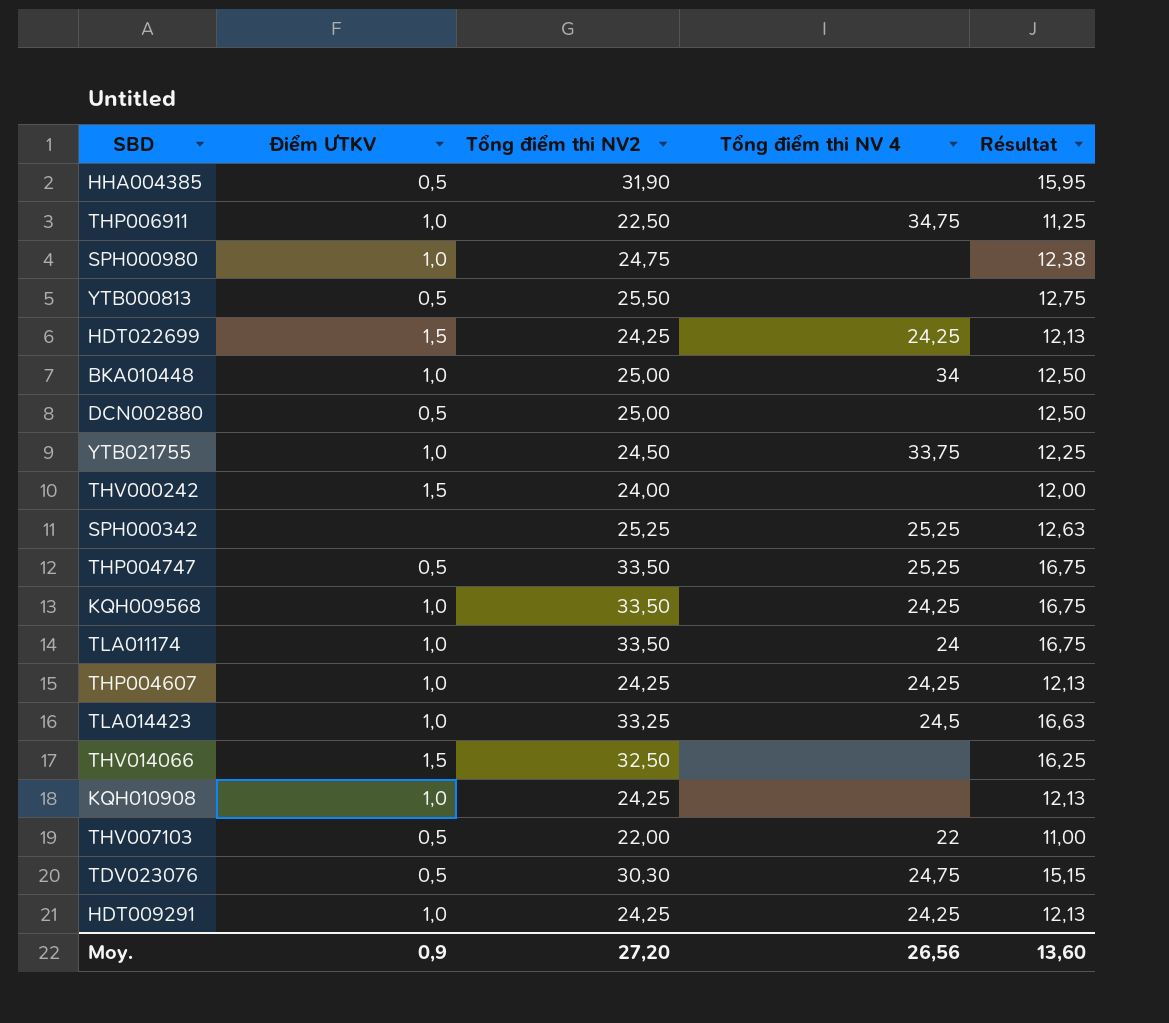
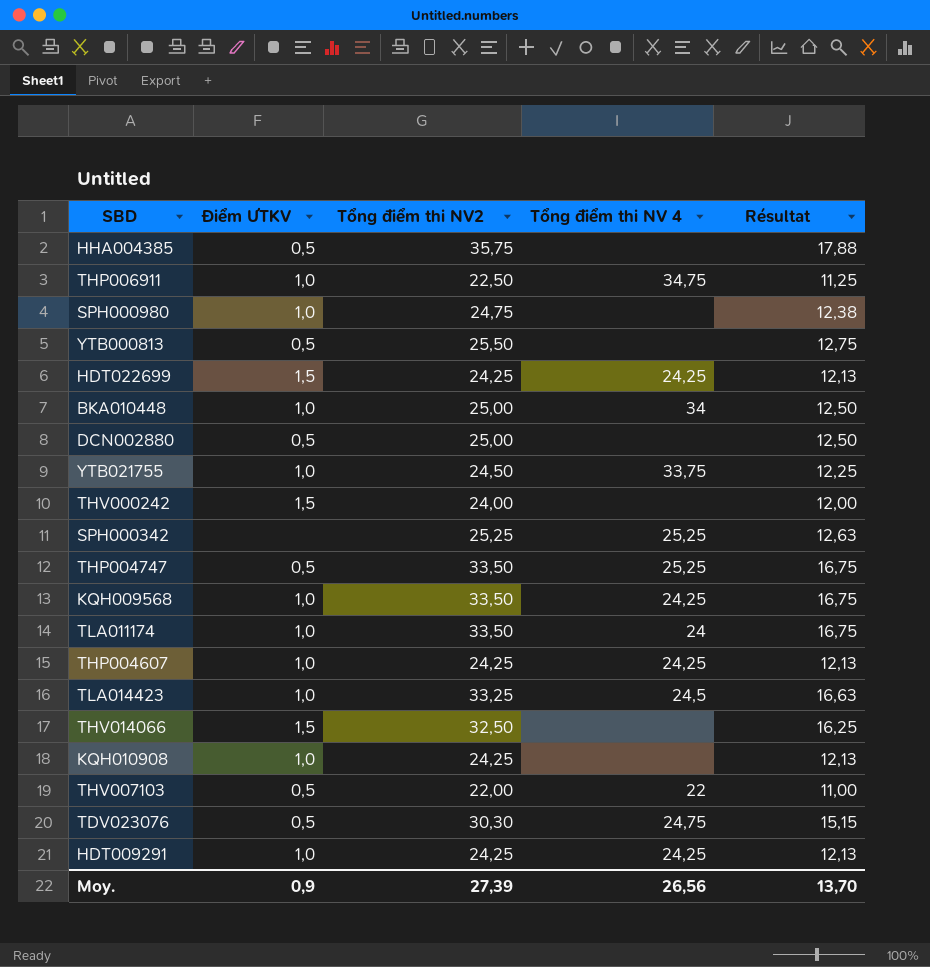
HHA004385 | Tổng điểm thi NV2: 31,90 -> 35,75
HHA004385 | Résultat: 15,95 -> 17,88
Moy. | Tổng điểm thi NV2: 27,20 -> 27,39
Moy. | Résultat: 13,60 -> 13,70

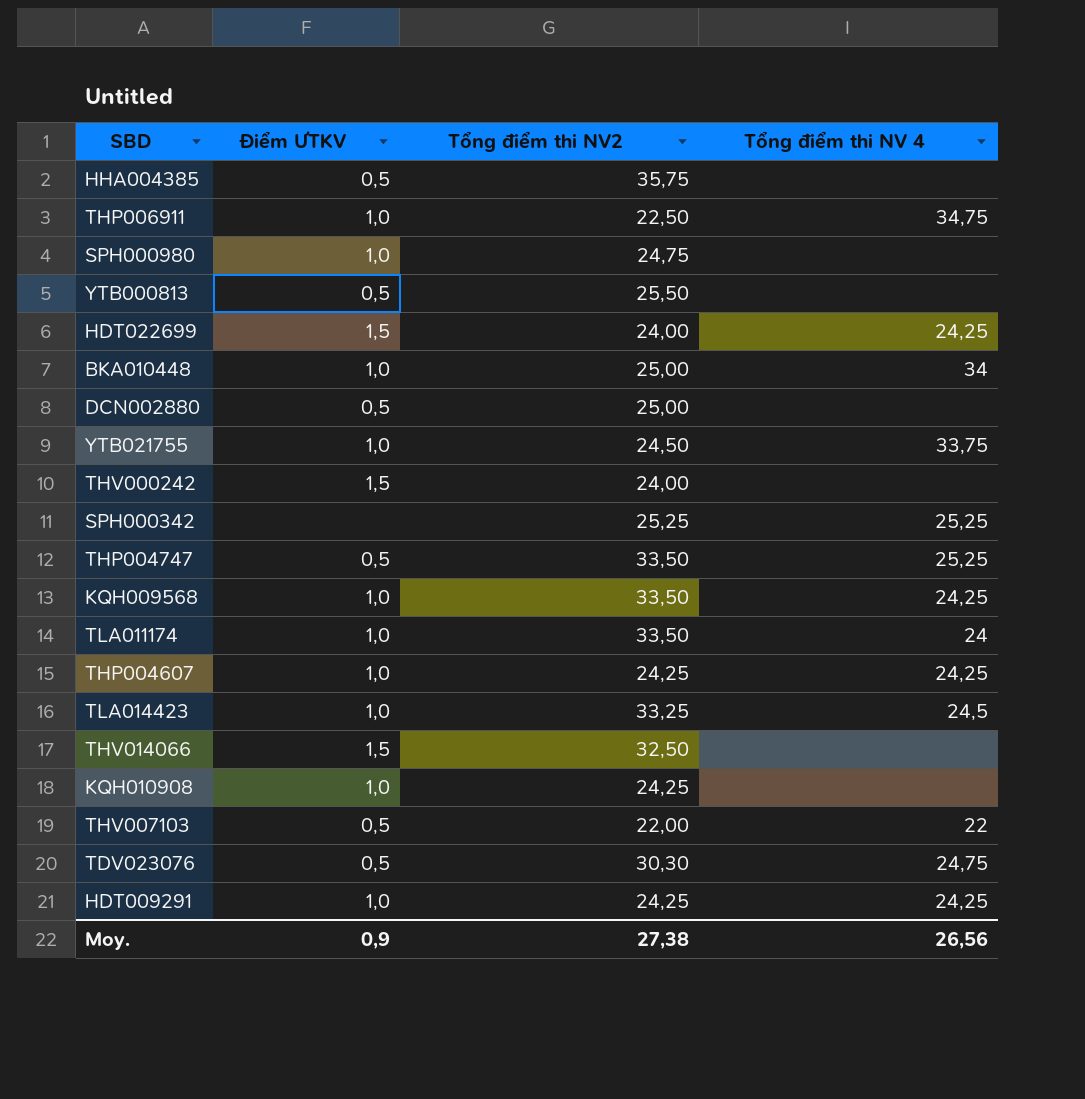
column Résultat | formula: [Tổng điểm thi NV2] * 0,5 -> none
HDT022699 | Tổng điểm thi NV2: 24,25 -> 24,00
Moy. | Tổng điểm thi NV2: 27,39 -> 27,38

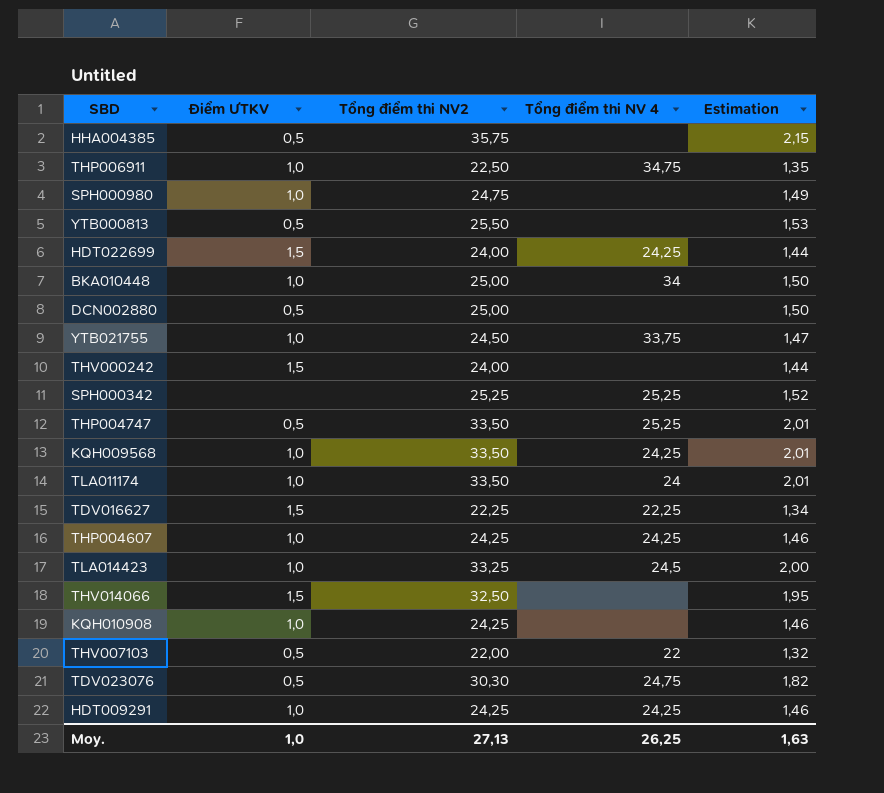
column Estimation | formula: none -> [Tổng điểm thi NV2] * 0,06
row TDV016627: none -> 1,5 | 22,25 | 22,25 | 1,34
Moy. | Điểm ƯTKV: 0,9 -> 1,0
Moy. | Tổng điểm thi NV2: 27,38 -> 27,13
Moy. | Tổng điểm thi NV 4: 26,56 -> 26,25

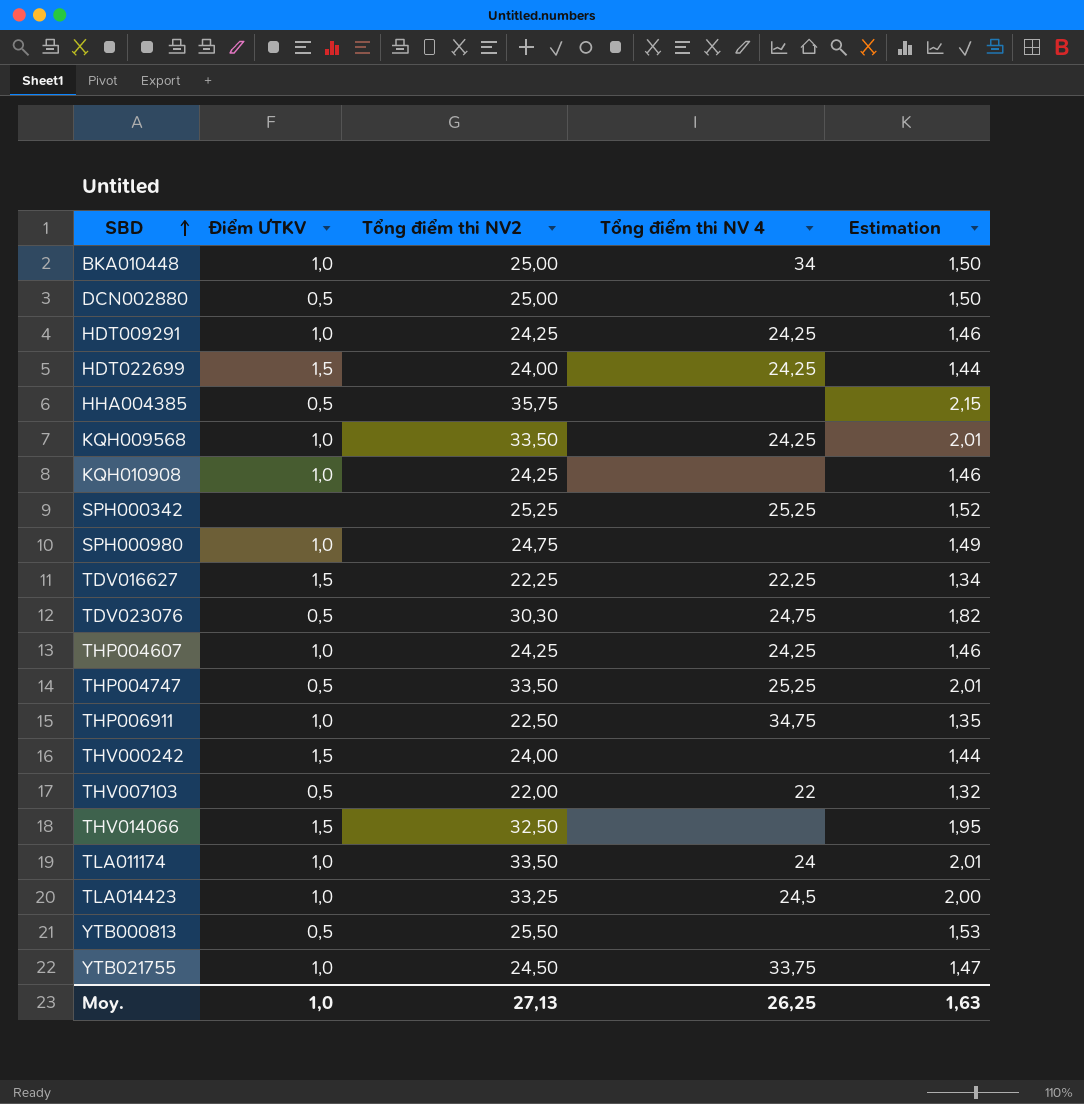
row order: none -> SBD ascending

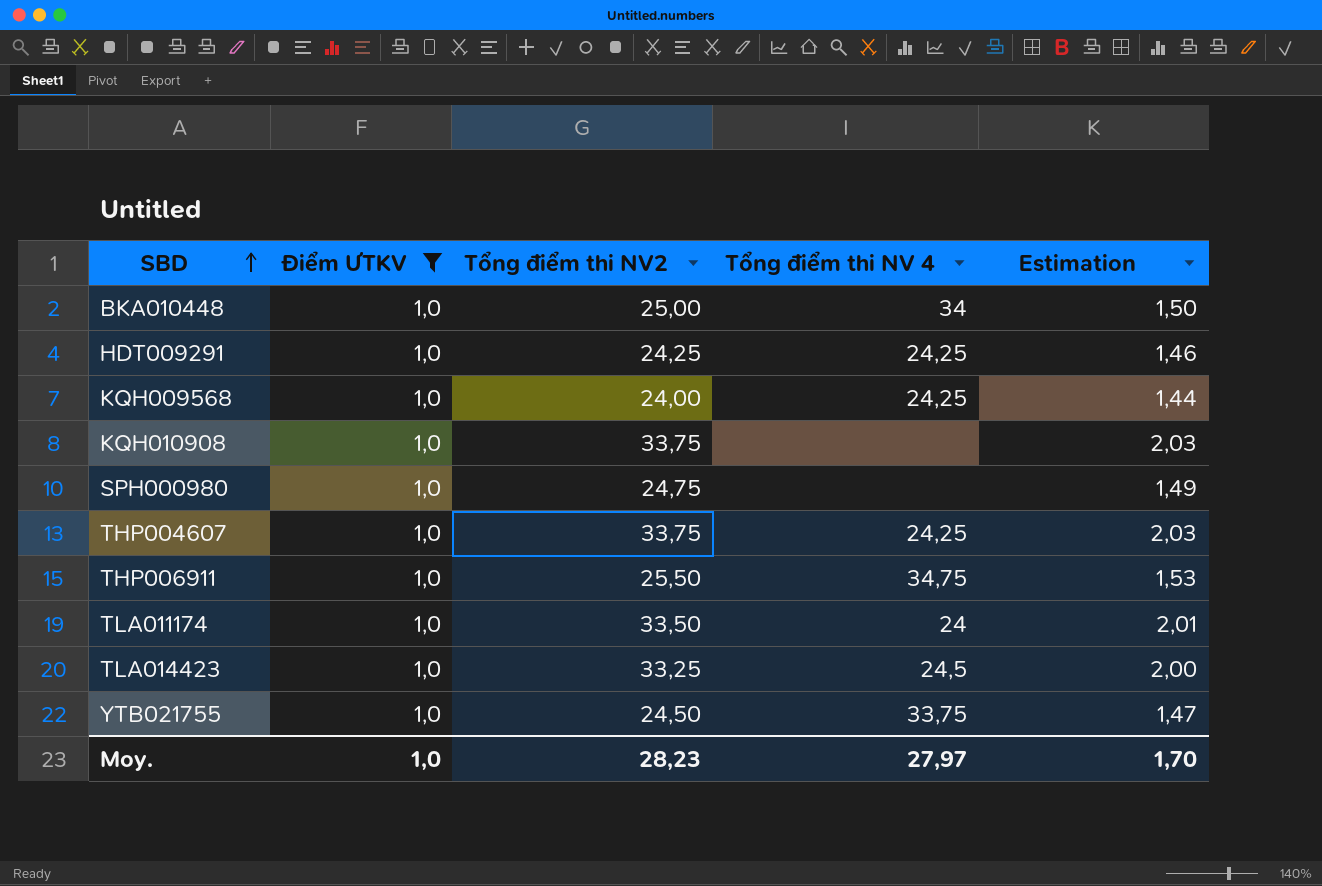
filter: none -> Điểm ƯTKV = 1,0
KQH009568 | Tổng điểm thi NV2: 33,50 -> 24,00
KQH009568 | Estimation: 2,01 -> 1,44
KQH010908 | Tổng điểm thi NV2: 24,25 -> 33,75
KQH010908 | Estimation: 1,46 -> 2,03
THP004607 | Tổng điểm thi NV2: 24,25 -> 33,75
THP004607 | Estimation: 1,46 -> 2,03
THP006911 | Tổng điểm thi NV2: 22,50 -> 25,50
THP006911 | Estimation: 1,35 -> 1,53
Moy. | Tổng điểm thi NV2: 27,13 -> 28,23
Moy. | Tổng điểm thi NV 4: 26,25 -> 27,97
Moy. | Estimation: 1,63 -> 1,70

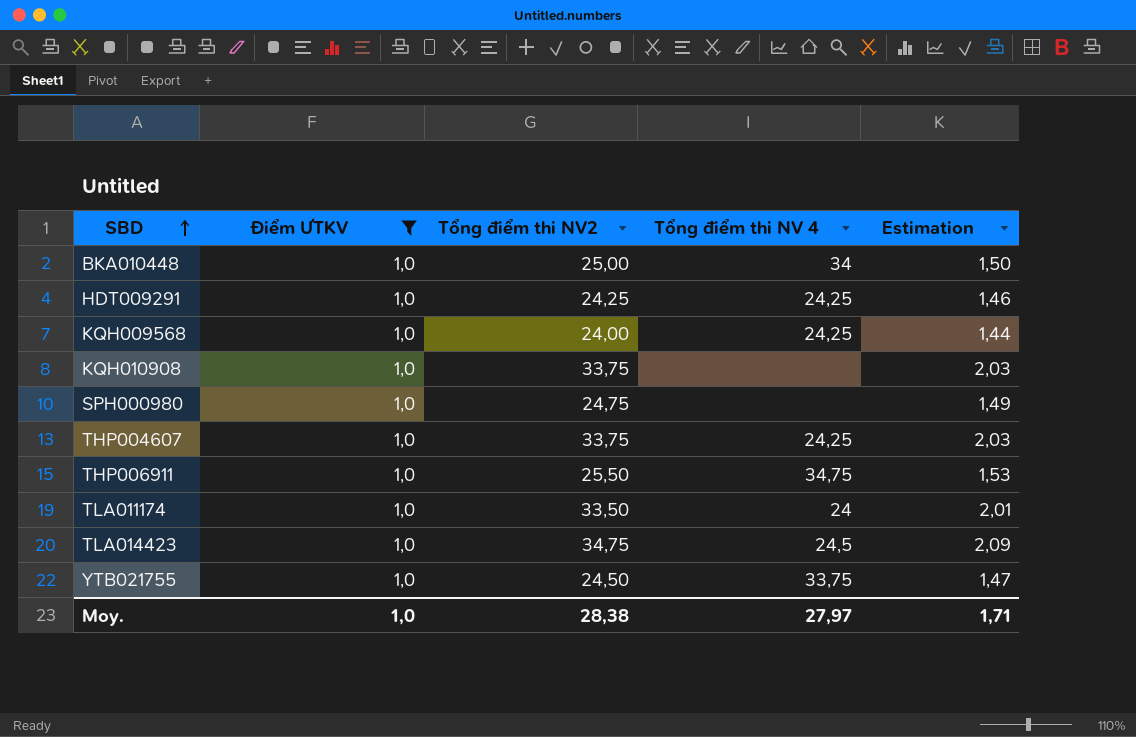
TLA014423 | Tổng điểm thi NV2: 33,25 -> 34,75
TLA014423 | Estimation: 2,00 -> 2,09
Moy. | Tổng điểm thi NV2: 28,23 -> 28,38
Moy. | Estimation: 1,70 -> 1,71

